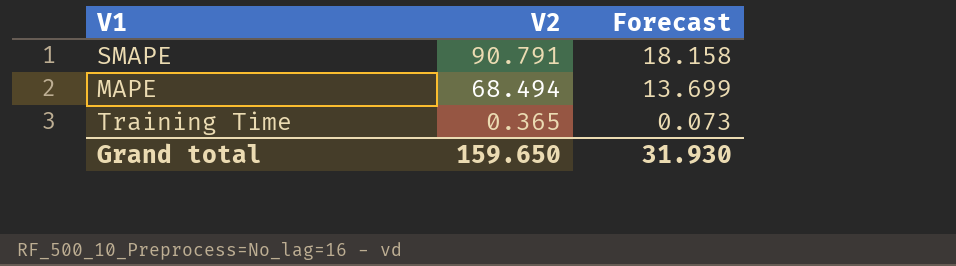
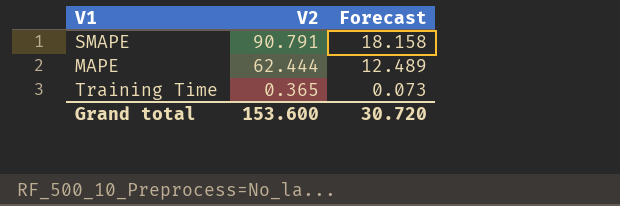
MAPE | V2: 68.494 -> 62.444
MAPE | Forecast: 13.699 -> 12.489
Grand total | V2: 159.650 -> 153.600
Grand total | Forecast: 31.930 -> 30.720

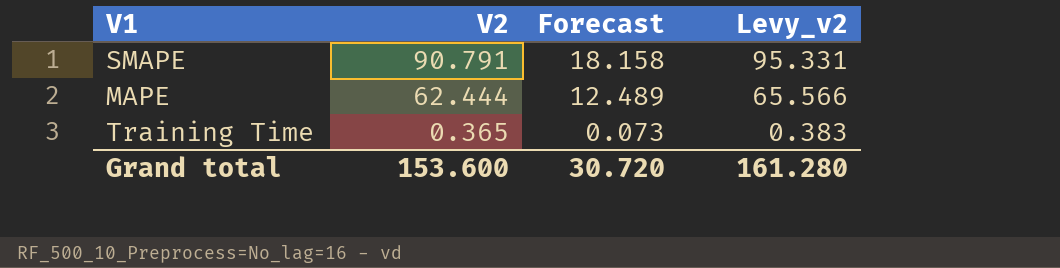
column Levy_v2 | formula: none -> [V2] * 1.05

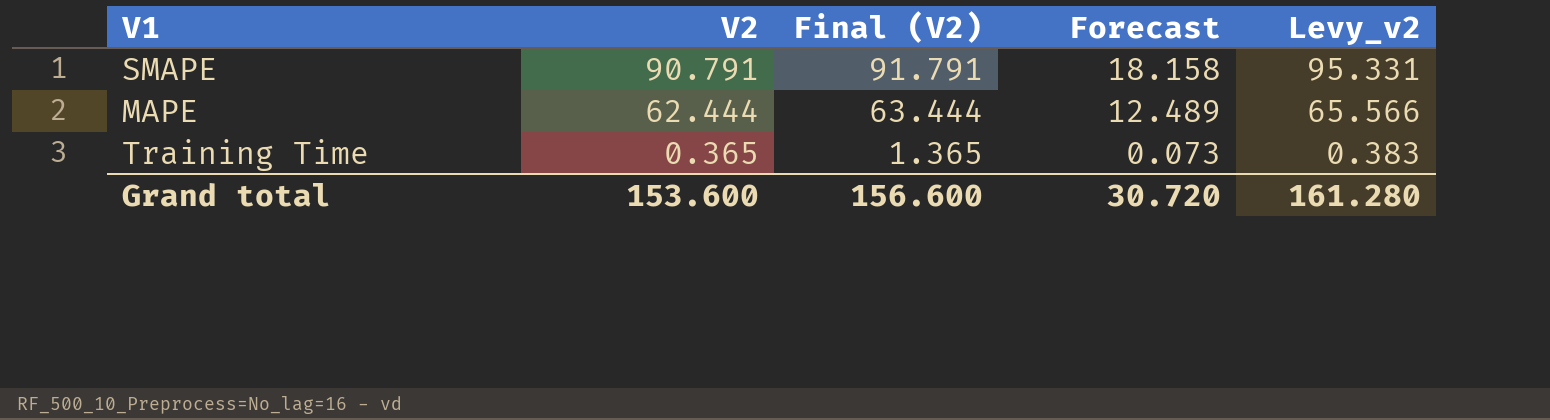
column Final (V2) | formula: none -> [V2] + 1

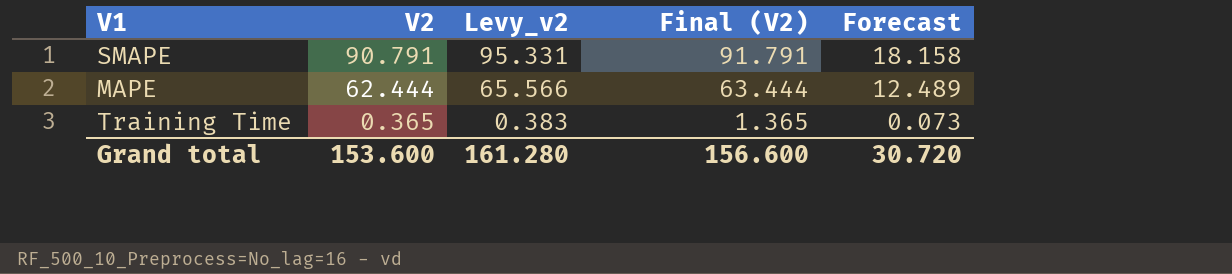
column Levy_v2 | position: 5 -> 3

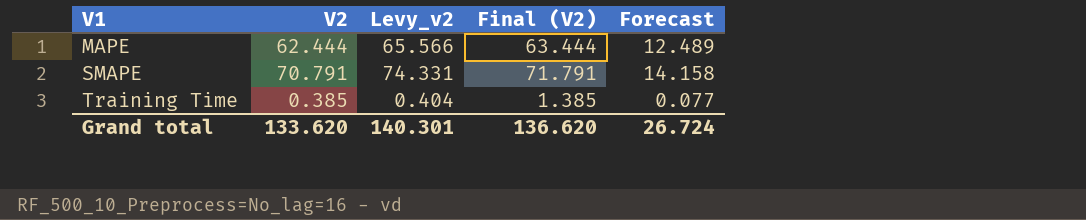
row order: V2 descending -> V1 ascending
SMAPE | V2: 90.791 -> 70.791
SMAPE | Levy_v2: 95.331 -> 74.331
SMAPE | Final (V2): 91.791 -> 71.791
SMAPE | Forecast: 18.158 -> 14.158
Training Time | V2: 0.365 -> 0.385
Training Time | Levy_v2: 0.383 -> 0.404
Training Time | Final (V2): 1.365 -> 1.385
Training Time | Forecast: 0.073 -> 0.077
Grand total | V2: 153.600 -> 133.620
Grand total | Levy_v2: 161.280 -> 140.301
Grand total | Final (V2): 156.600 -> 136.620
Grand total | Forecast: 30.720 -> 26.724

